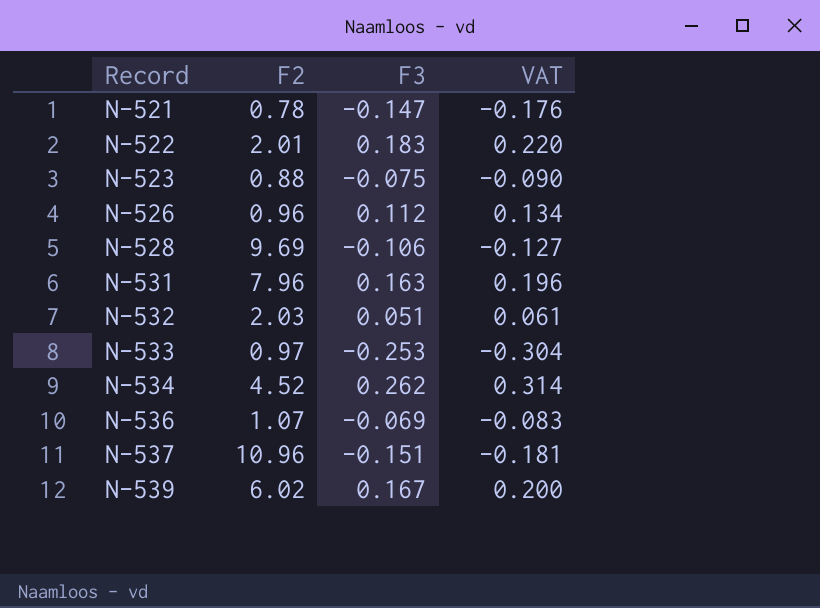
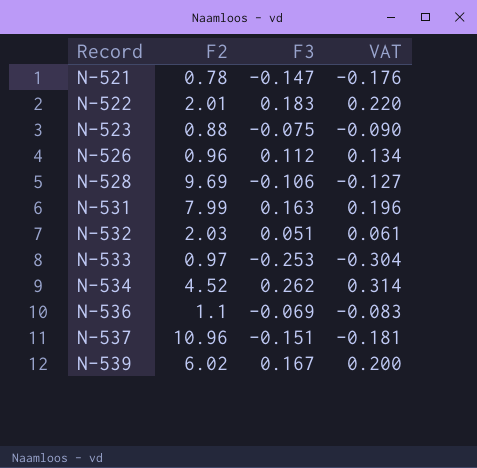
N-531 | F2: 7.96 -> 7.99
N-536 | F2: 1.07 -> 1.1

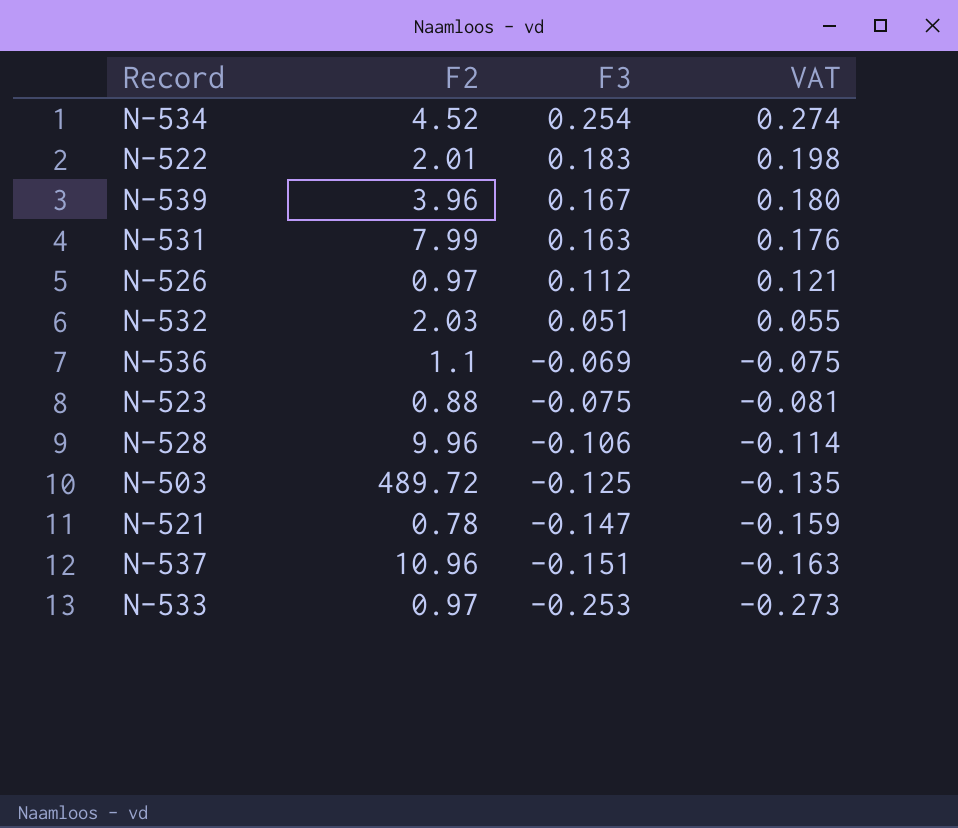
row order: Record ascending -> F3 descending
column VAT | formula: [F3] * 1.2 -> [F3] * 1.08
N-534 | F3: 0.262 -> 0.254
N-539 | F2: 6.02 -> 3.96
N-526 | F2: 0.96 -> 0.97
N-528 | F2: 9.69 -> 9.96
row N-503: none -> 489.72 | -0.125 | -0.135

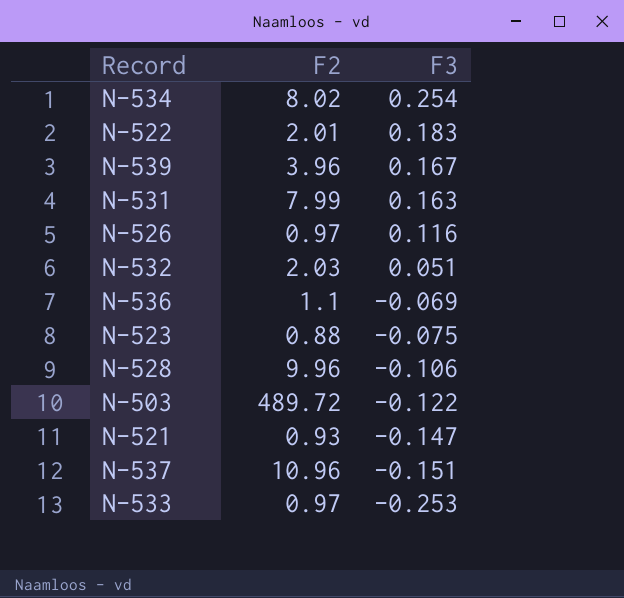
column VAT | formula: [F3] * 1.08 -> none
N-534 | F2: 4.52 -> 8.02
N-526 | F3: 0.112 -> 0.116
N-503 | F3: -0.125 -> -0.122
N-521 | F2: 0.78 -> 0.93

